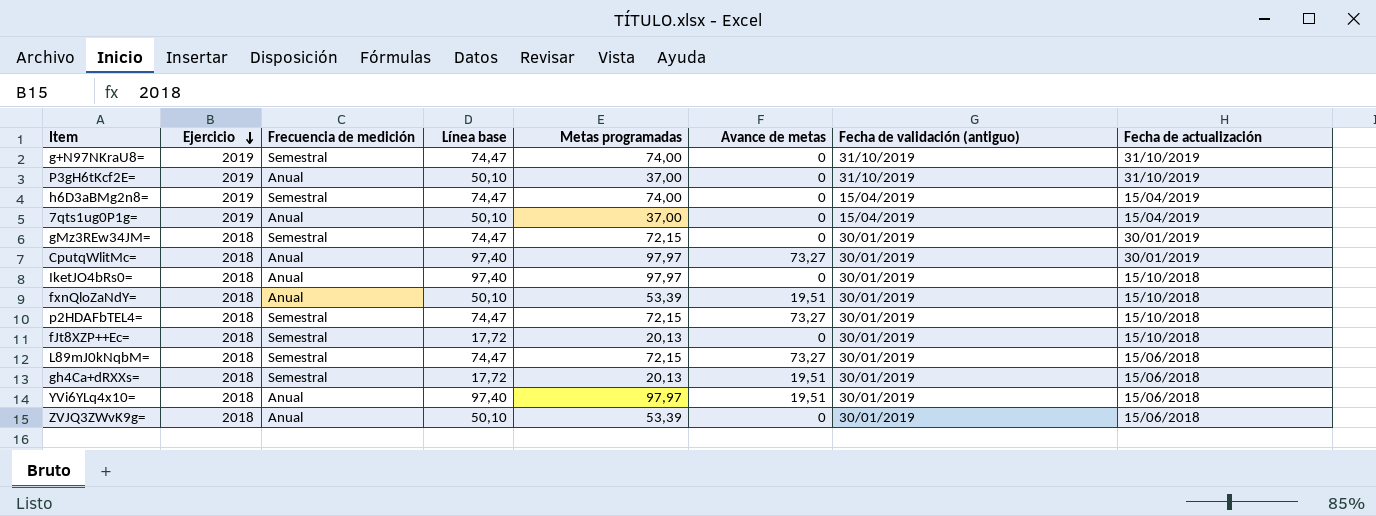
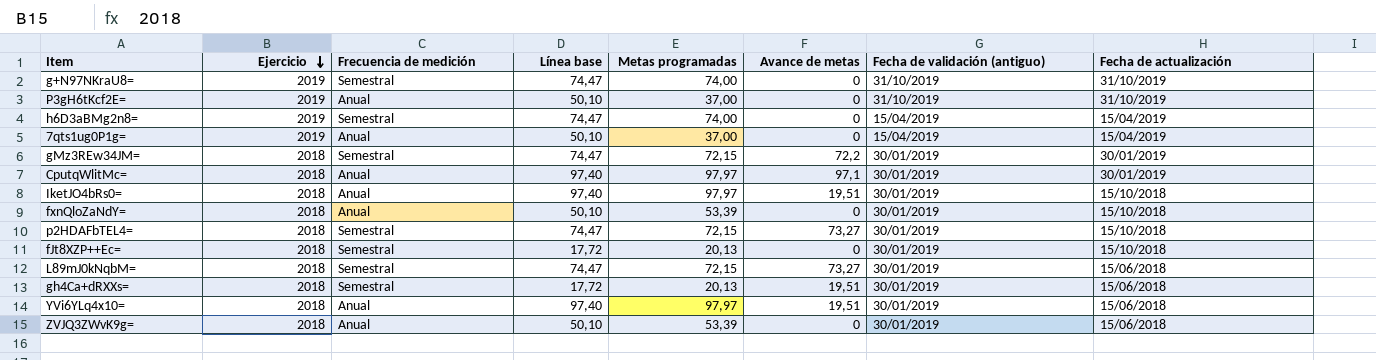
gMz3REw34JM= | Avance de metas: 0 -> 72,2
CputqWlitMc= | Avance de metas: 73,27 -> 97,1
IketJO4bRs0= | Avance de metas: 0 -> 19,51
fxnQloZaNdY= | Avance de metas: 19,51 -> 0

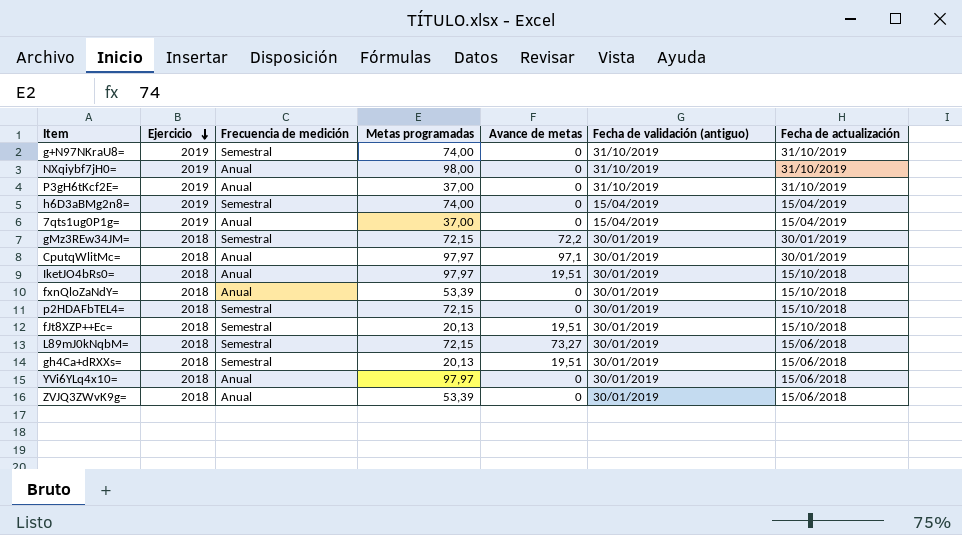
column Línea base | position: 4 -> none
row NXqiybf7jH0=: none -> 2019 | Anual | 98,00 | 0 | 31/10/2019 | 31/10/2019
p2HDAFbTEL4= | Avance de metas: 73,27 -> 0
fJt8XZP++Ec= | Avance de metas: 0 -> 19,51
YVi6YLq4x10= | Avance de metas: 19,51 -> 0

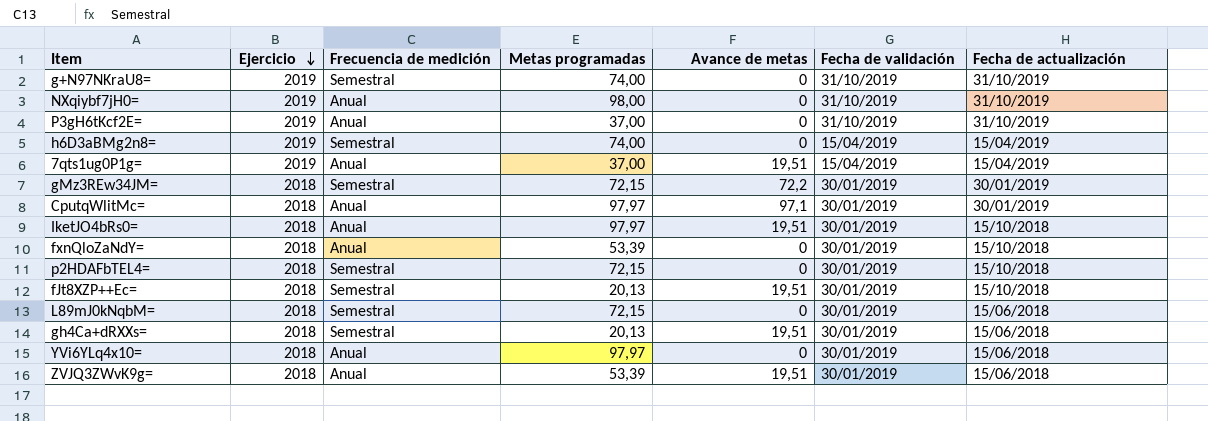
column name: Fecha de validación (antiguo) -> Fecha de validación
7qts1ug0P1g= | Avance de metas: 0 -> 19,51
L89mJ0kNqbM= | Avance de metas: 73,27 -> 0
ZVJQ3ZWvK9g= | Avance de metas: 0 -> 19,51

